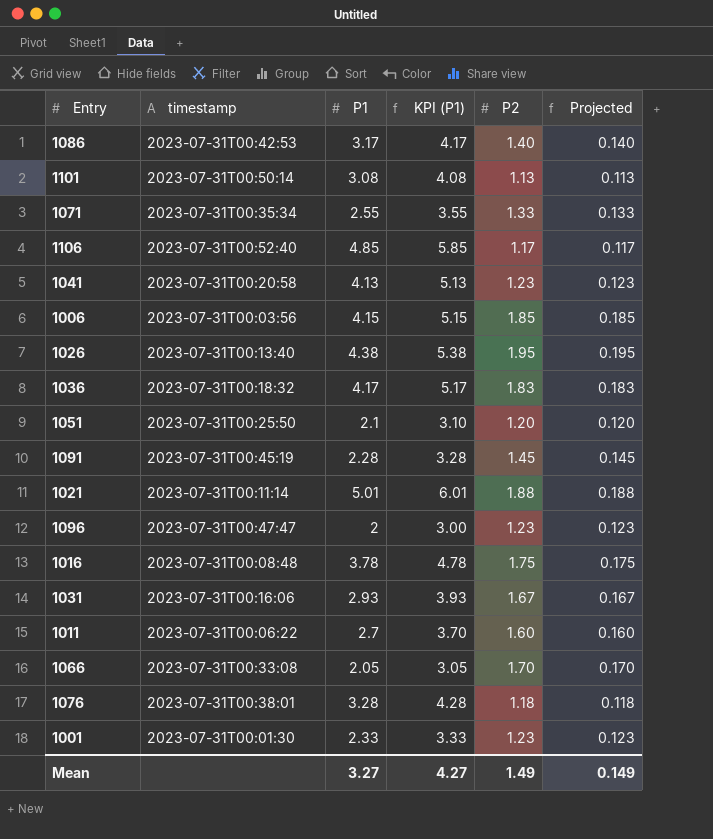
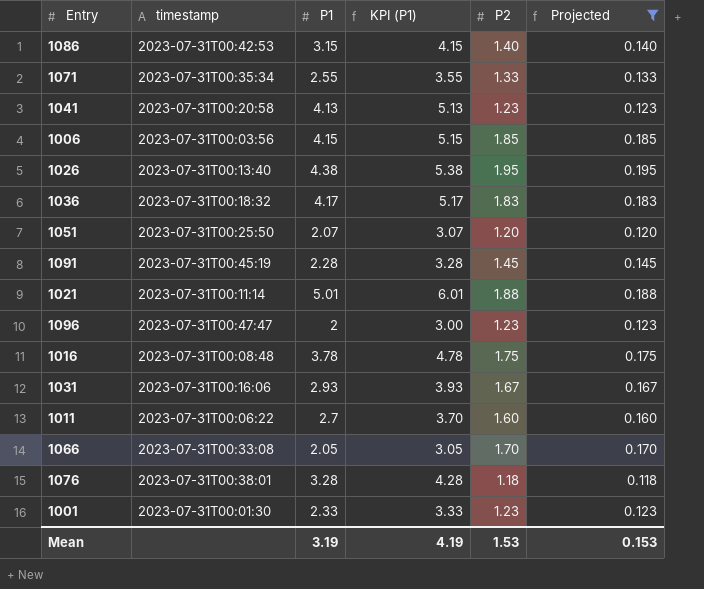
filter: none -> Projected >= 0.118
1086 | P1: 3.17 -> 3.15
1086 | KPI (P1): 4.17 -> 4.15
1051 | P1: 2.1 -> 2.07
1051 | KPI (P1): 3.10 -> 3.07
Mean | P1: 3.27 -> 3.19
Mean | KPI (P1): 4.27 -> 4.19
Mean | P2: 1.49 -> 1.53
Mean | Projected: 0.149 -> 0.153

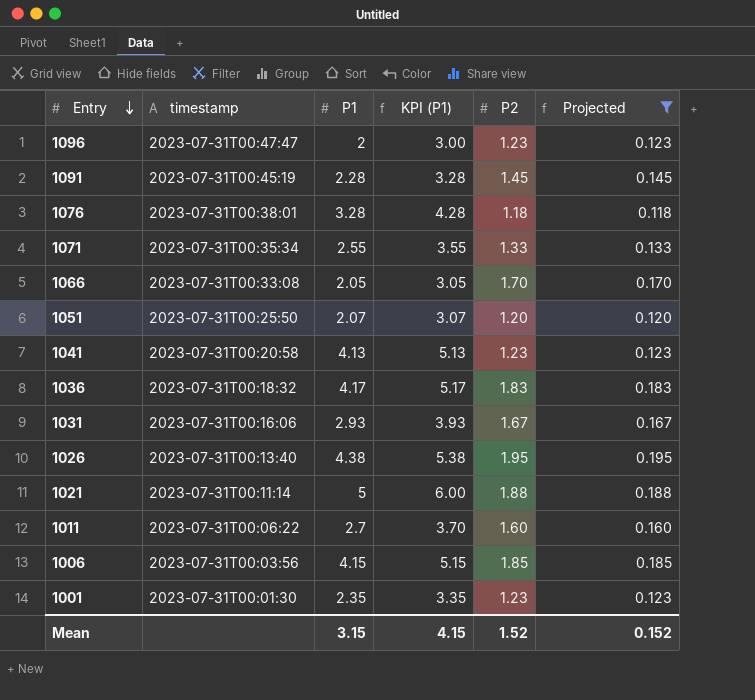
row order: none -> Entry descending
row 1086: 2023-07-31T00:42:53 | 3.15 | 4.15 | 1.40 | 0.140 -> none
row 1016: 2023-07-31T00:08:48 | 3.78 | 4.78 | 1.75 | 0.175 -> none
1021 | P1: 5.01 -> 5
1021 | KPI (P1): 6.01 -> 6.00
1001 | P1: 2.33 -> 2.35
1001 | KPI (P1): 3.33 -> 3.35
Mean | P1: 3.19 -> 3.15
Mean | KPI (P1): 4.19 -> 4.15
Mean | P2: 1.53 -> 1.52
Mean | Projected: 0.153 -> 0.152

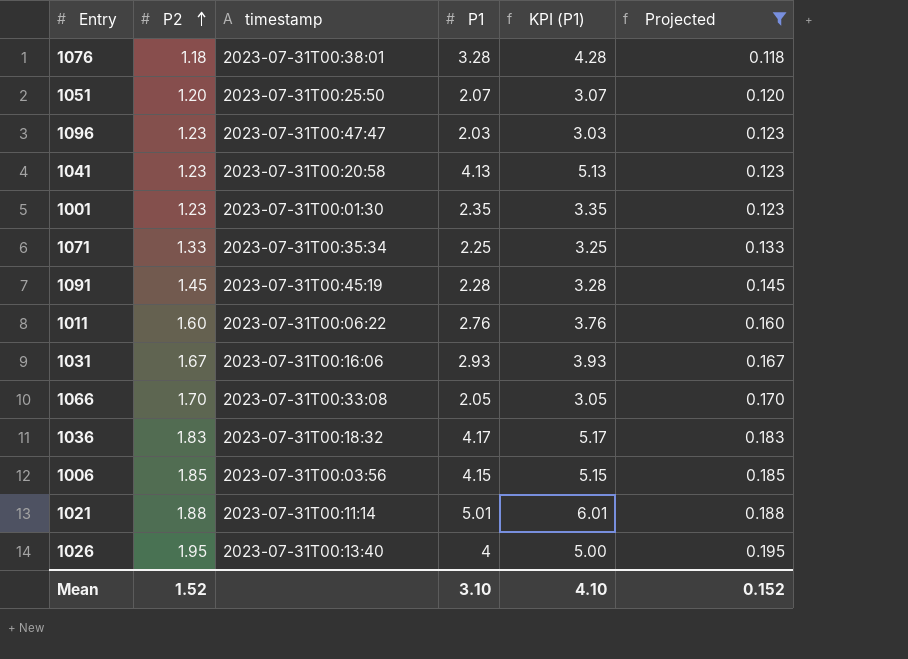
row order: Entry descending -> P2 ascending
column P2 | position: 5 -> 2
1096 | P1: 2 -> 2.03
1096 | KPI (P1): 3.00 -> 3.03
1071 | P1: 2.55 -> 2.25
1071 | KPI (P1): 3.55 -> 3.25
1011 | P1: 2.7 -> 2.76
1011 | KPI (P1): 3.70 -> 3.76
1021 | P1: 5 -> 5.01
1021 | KPI (P1): 6.00 -> 6.01
1026 | P1: 4.38 -> 4
1026 | KPI (P1): 5.38 -> 5.00
Mean | P1: 3.15 -> 3.10
Mean | KPI (P1): 4.15 -> 4.10

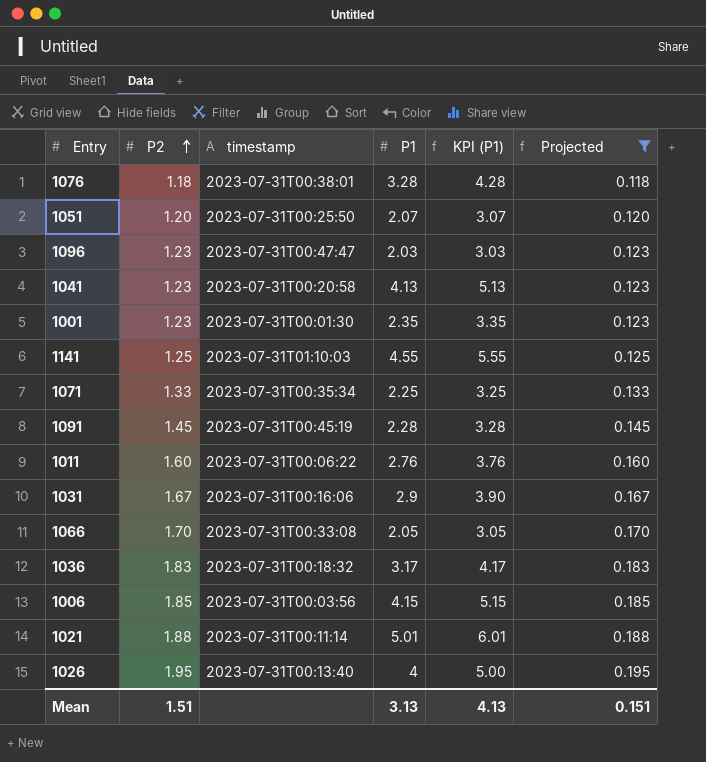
row 1141: none -> 1.25 | 2023-07-31T01:10:03 | 4.55 | 5.55 | 0.125
1031 | P1: 2.93 -> 2.9
1031 | KPI (P1): 3.93 -> 3.90
1036 | P1: 4.17 -> 3.17
1036 | KPI (P1): 5.17 -> 4.17
Mean | P2: 1.52 -> 1.51
Mean | P1: 3.10 -> 3.13
Mean | KPI (P1): 4.10 -> 4.13
Mean | Projected: 0.152 -> 0.151

